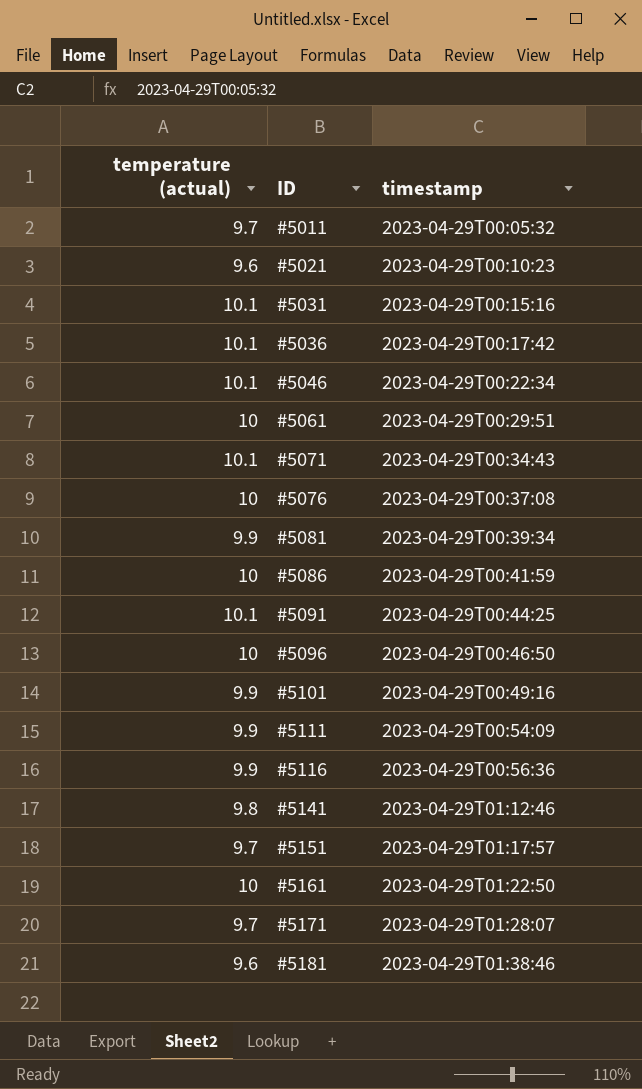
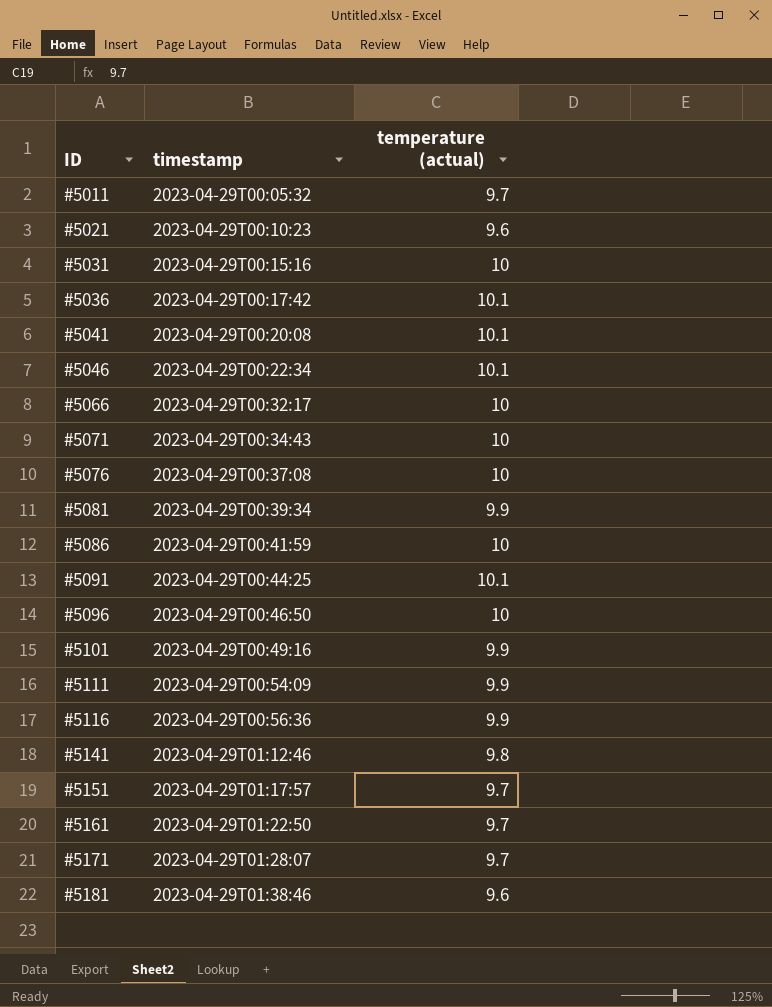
column temperature (actual) | position: 1 -> 3
row #5061: 10 | 2023-04-29T00:29:51 -> none
#5031 | temperature (actual): 10.1 -> 10
row #5041: none -> 2023-04-29T00:20:08 | 10.1
row #5066: none -> 2023-04-29T00:32:17 | 10
#5071 | temperature (actual): 10.1 -> 10
#5161 | temperature (actual): 10 -> 9.7

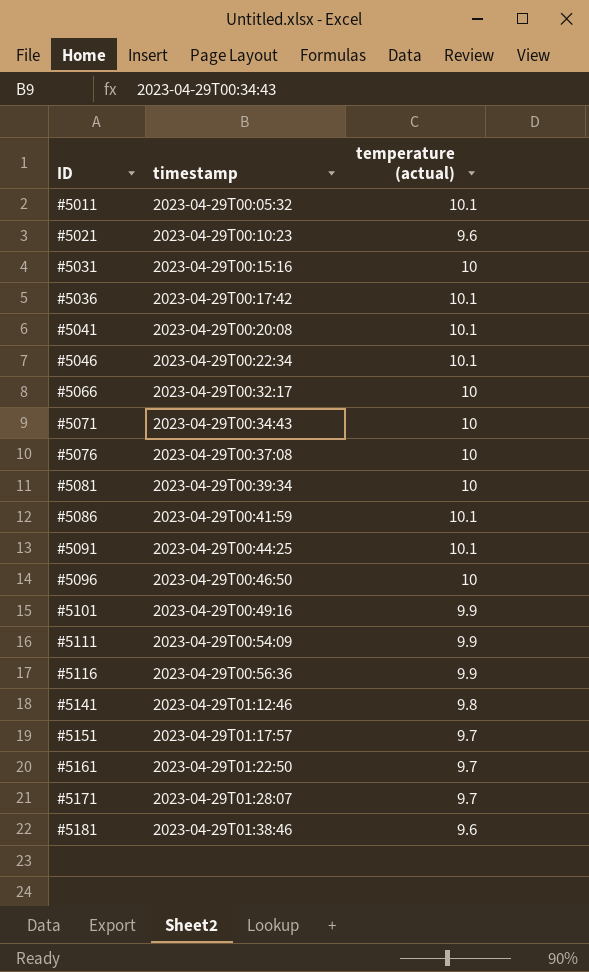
#5011 | temperature (actual): 9.7 -> 10.1
#5081 | temperature (actual): 9.9 -> 10
#5086 | temperature (actual): 10 -> 10.1

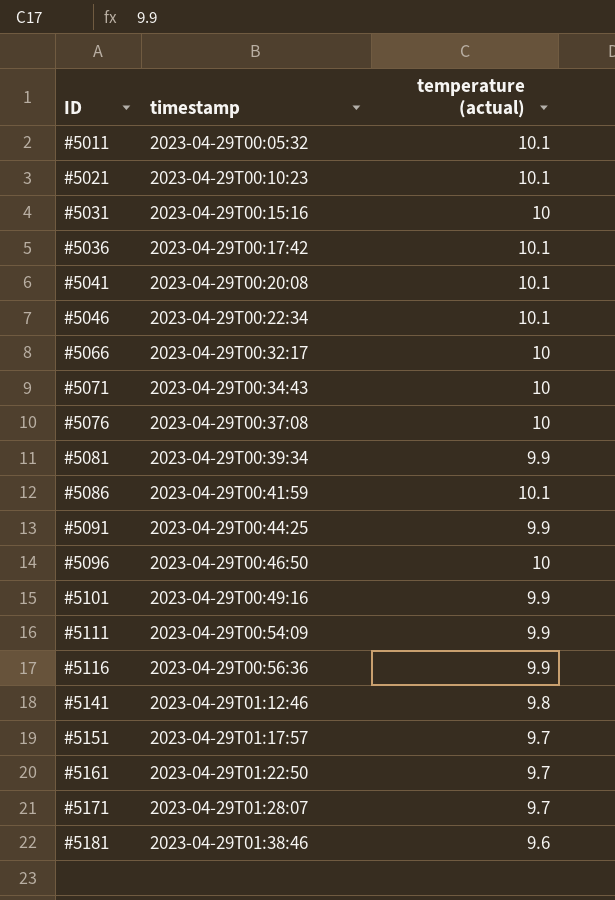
#5021 | temperature (actual): 9.6 -> 10.1
#5081 | temperature (actual): 10 -> 9.9
#5091 | temperature (actual): 10.1 -> 9.9

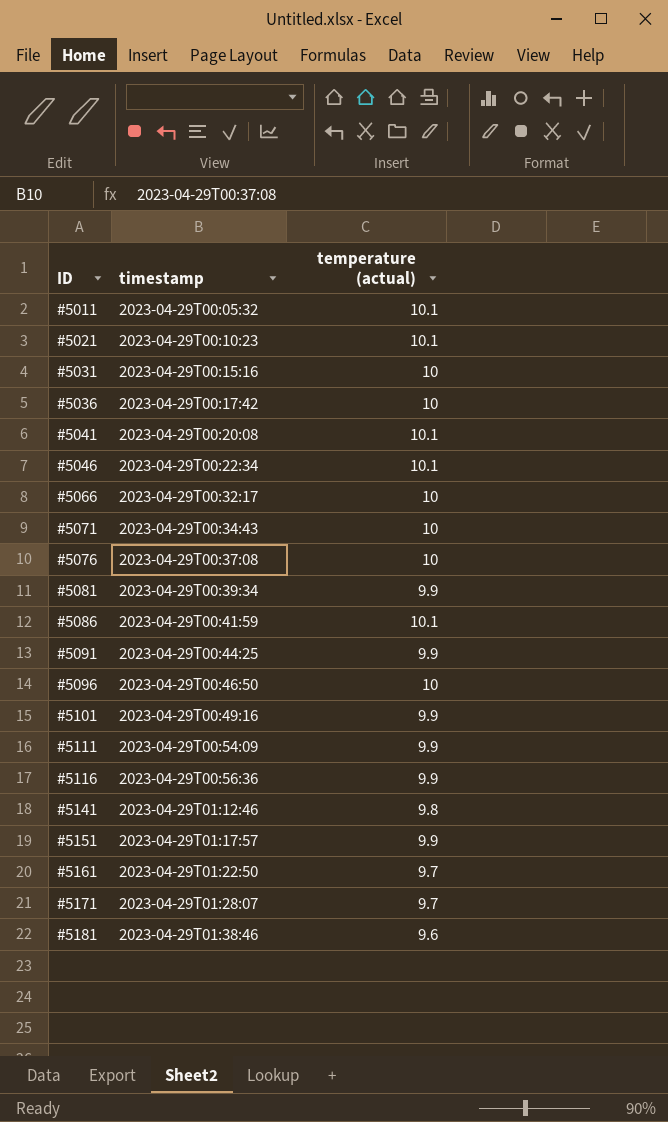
#5036 | temperature (actual): 10.1 -> 10
#5151 | temperature (actual): 9.7 -> 9.9

